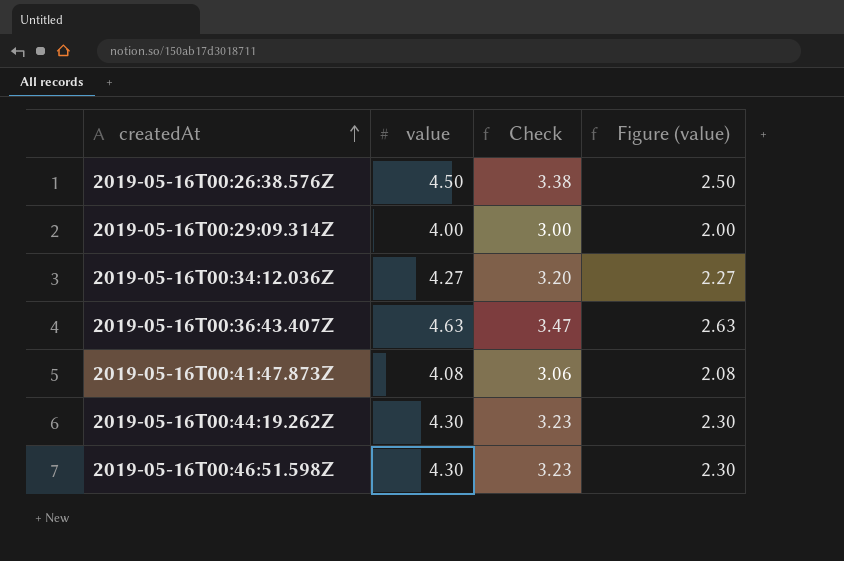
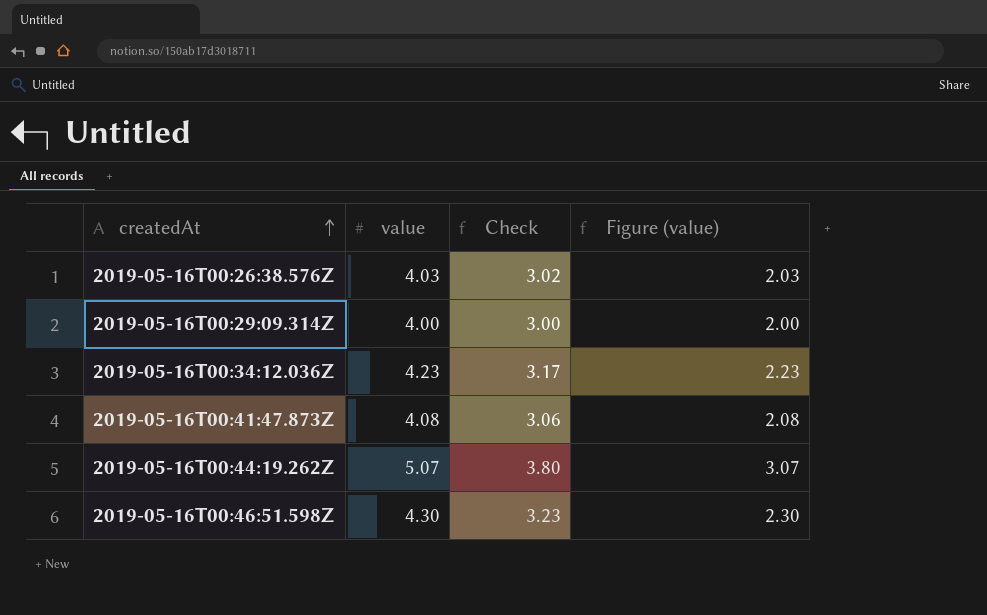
row 2019-05-16T00:36:43.407Z: 4.63 | 3.47 | 2.63 -> none
2019-05-16T00:26:38.576Z | value: 4.50 -> 4.03
2019-05-16T00:26:38.576Z | Check: 3.38 -> 3.02
2019-05-16T00:26:38.576Z | Figure (value): 2.50 -> 2.03
2019-05-16T00:34:12.036Z | value: 4.27 -> 4.23
2019-05-16T00:34:12.036Z | Check: 3.20 -> 3.17
2019-05-16T00:34:12.036Z | Figure (value): 2.27 -> 2.23
2019-05-16T00:44:19.262Z | value: 4.30 -> 5.07
2019-05-16T00:44:19.262Z | Check: 3.23 -> 3.80
2019-05-16T00:44:19.262Z | Figure (value): 2.30 -> 3.07

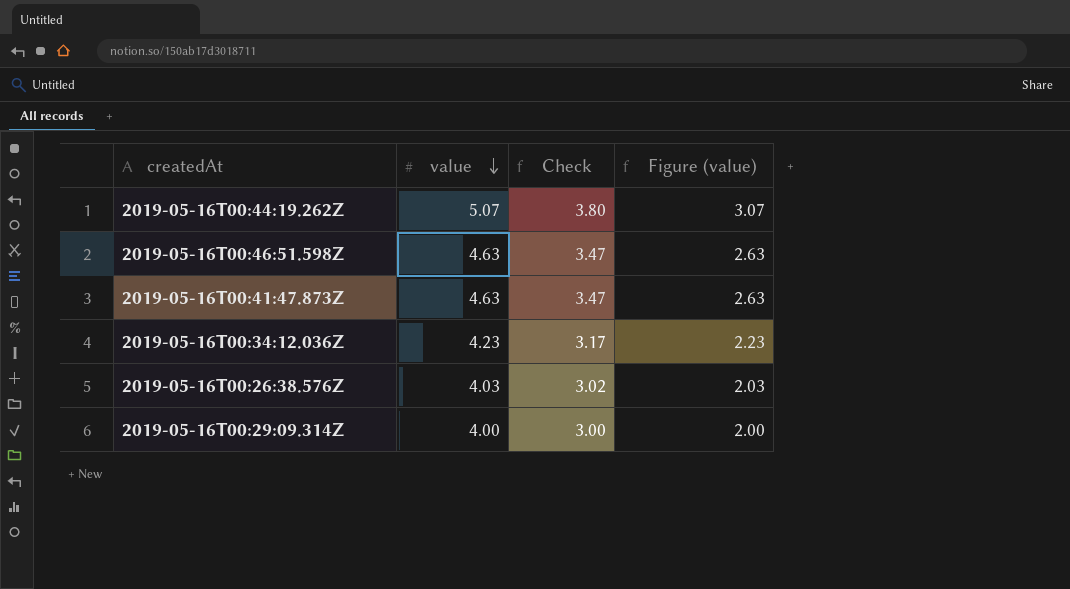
row order: createdAt ascending -> value descending
2019-05-16T00:46:51.598Z | value: 4.30 -> 4.63
2019-05-16T00:46:51.598Z | Check: 3.23 -> 3.47
2019-05-16T00:46:51.598Z | Figure (value): 2.30 -> 2.63
2019-05-16T00:41:47.873Z | value: 4.08 -> 4.63
2019-05-16T00:41:47.873Z | Check: 3.06 -> 3.47
2019-05-16T00:41:47.873Z | Figure (value): 2.08 -> 2.63

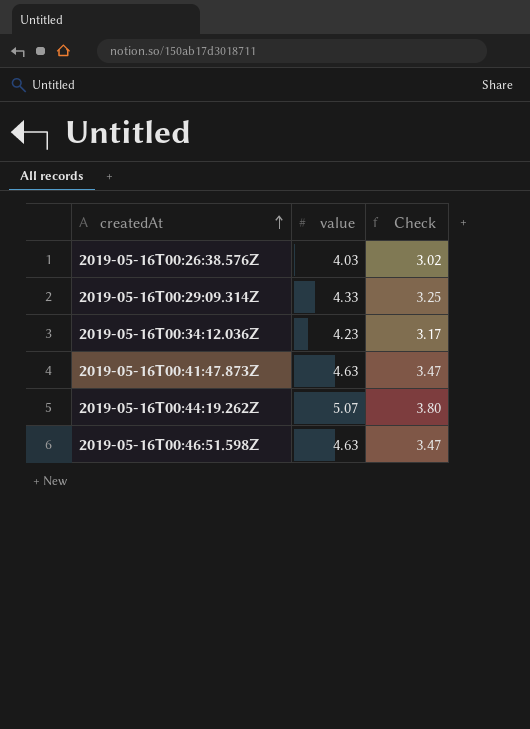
row order: value descending -> createdAt ascending
column Figure (value) | formula: [value] - 2 -> none
2019-05-16T00:29:09.314Z | value: 4.00 -> 4.33
2019-05-16T00:29:09.314Z | Check: 3.00 -> 3.25

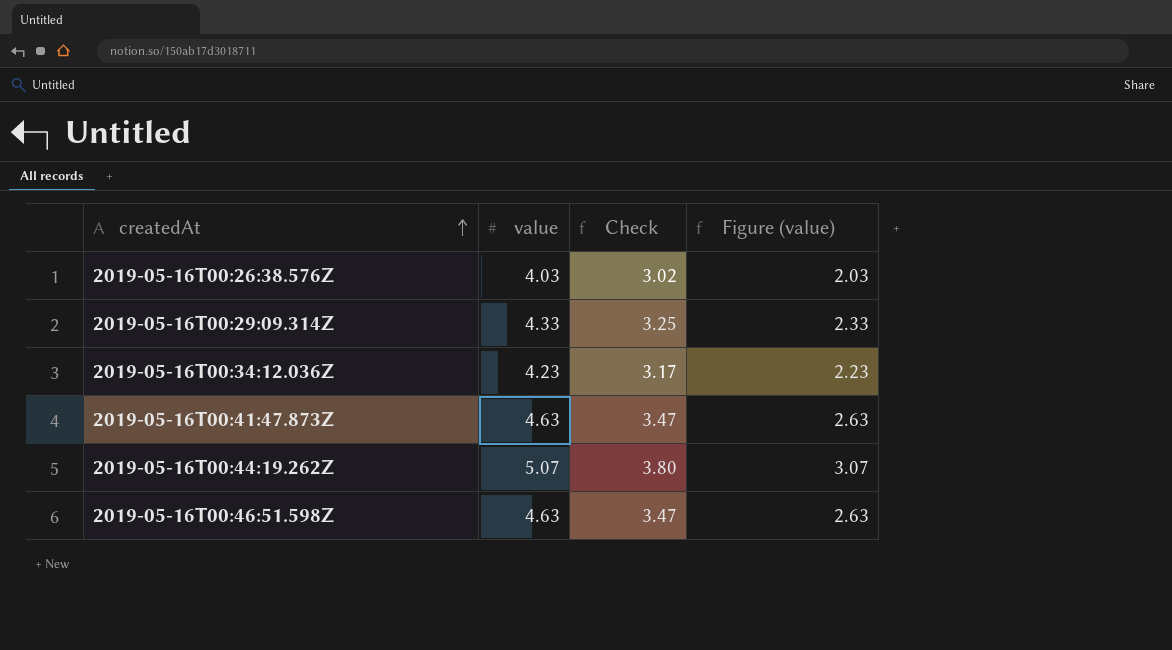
column Figure (value) | formula: none -> [value] - 2

